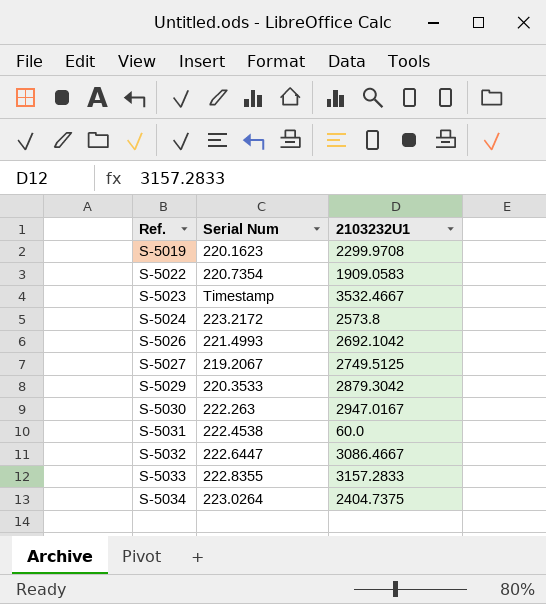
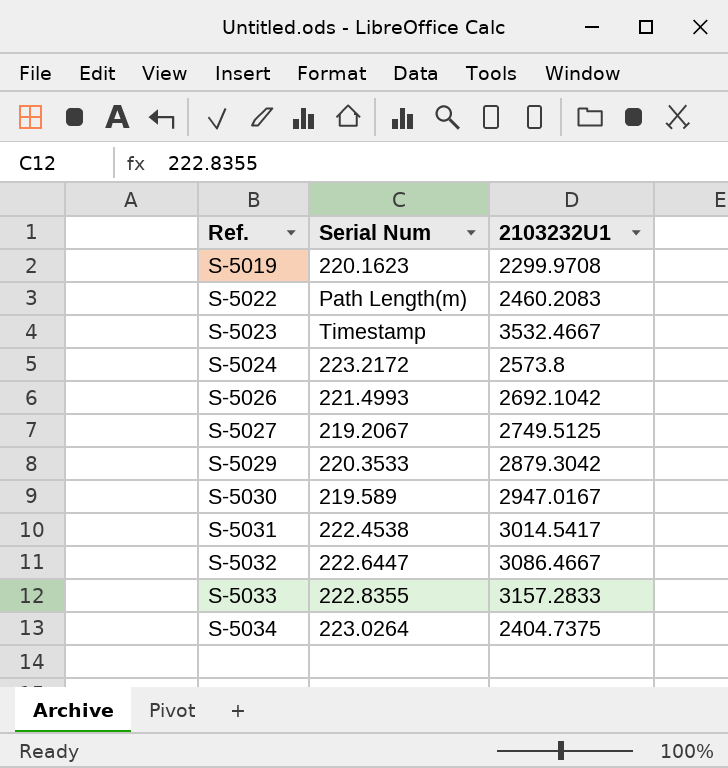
S-5022 | Serial Num: 220.7354 -> Path Length(m)
S-5022 | 2103232U1: 1909.0583 -> 2460.2083
S-5030 | Serial Num: 222.263 -> 219.589
S-5031 | 2103232U1: 60.0 -> 3014.5417

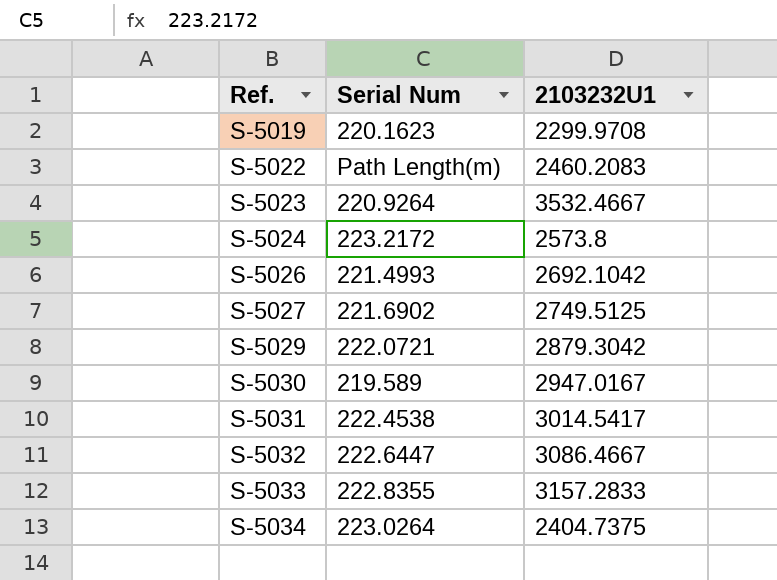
S-5023 | Serial Num: Timestamp -> 220.9264
S-5027 | Serial Num: 219.2067 -> 221.6902
S-5029 | Serial Num: 220.3533 -> 222.0721

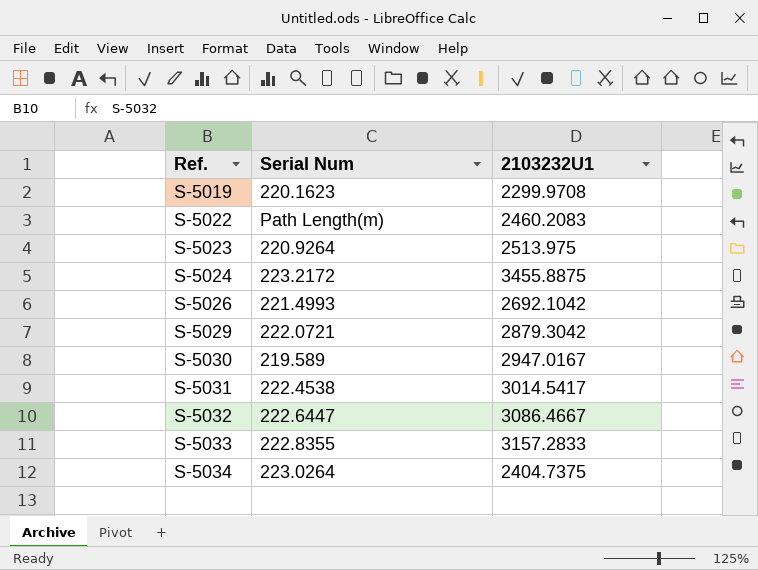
row S-5027: 221.6902 | 2749.5125 -> none
S-5023 | 2103232U1: 3532.4667 -> 2513.975
S-5024 | 2103232U1: 2573.8 -> 3455.8875

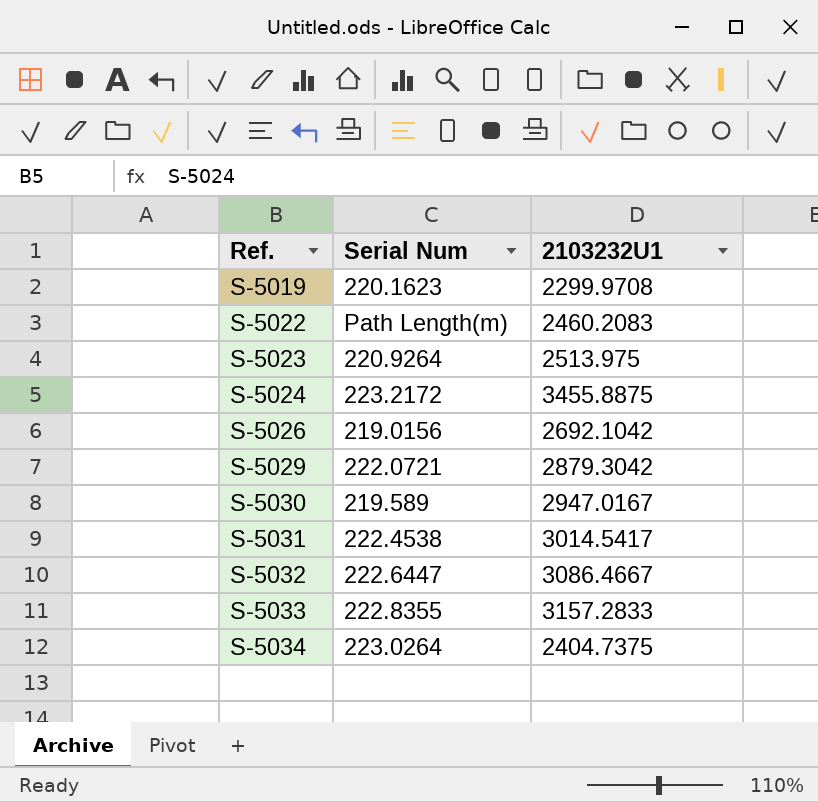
S-5026 | Serial Num: 221.4993 -> 219.0156

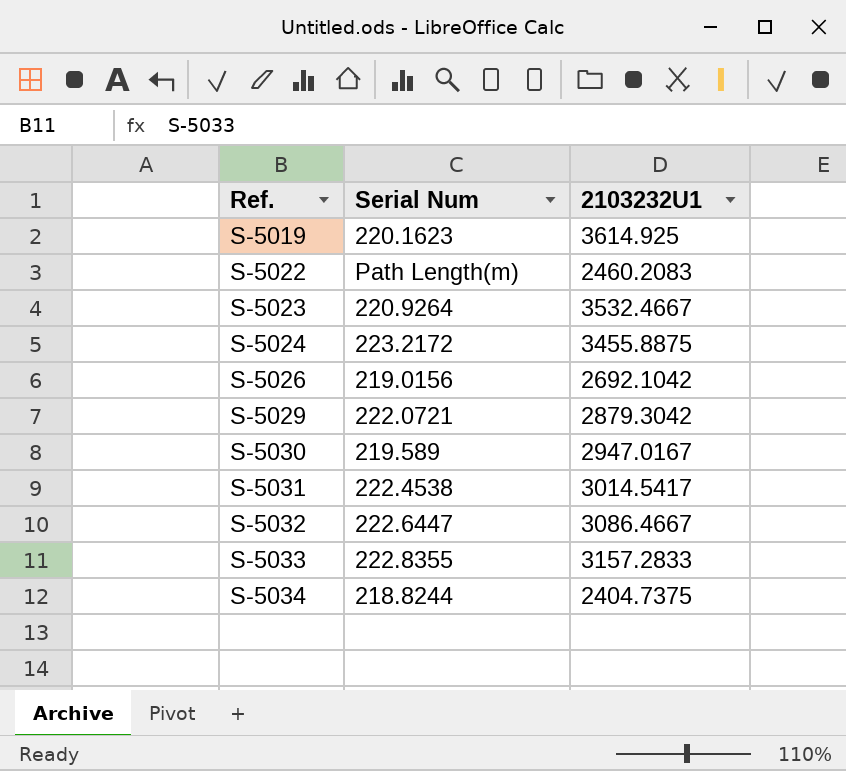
S-5019 | 2103232U1: 2299.9708 -> 3614.925
S-5023 | 2103232U1: 2513.975 -> 3532.4667
S-5034 | Serial Num: 223.0264 -> 218.8244

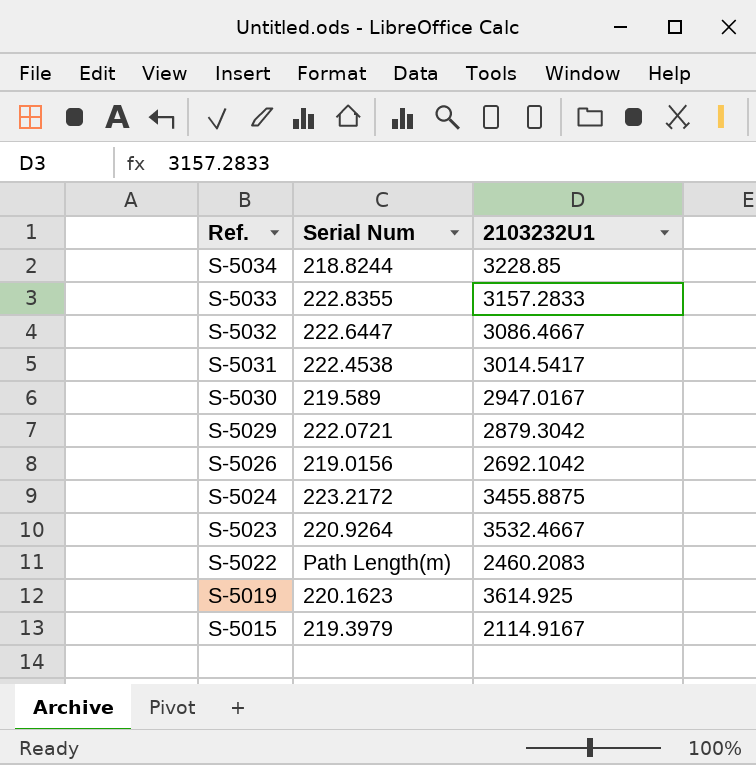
row order: Ref. ascending -> Ref. descending
S-5034 | 2103232U1: 2404.7375 -> 3228.85
row S-5015: none -> 219.3979 | 2114.9167

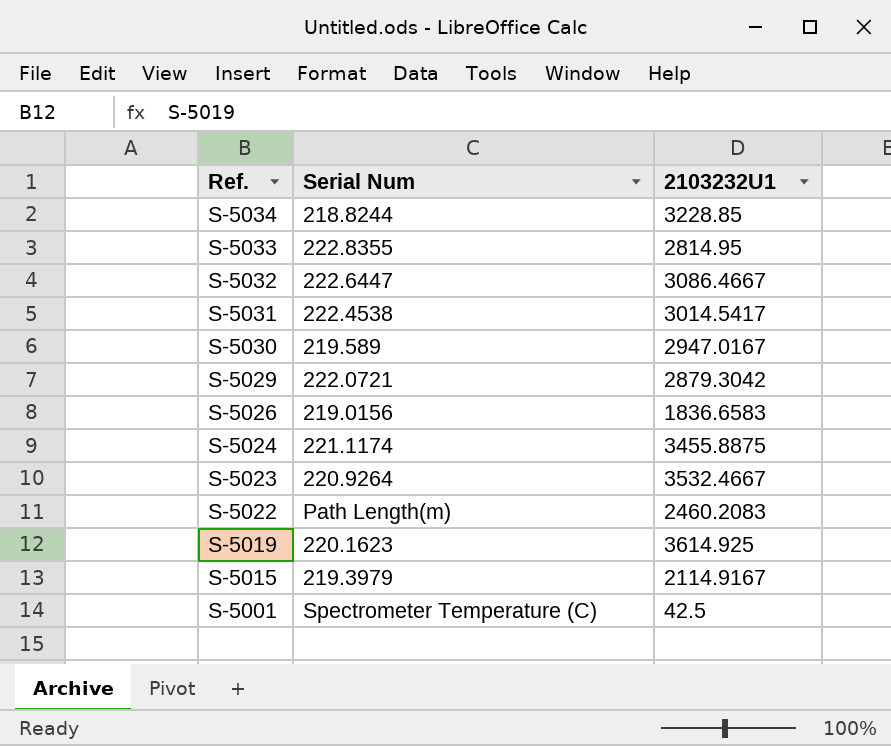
S-5033 | 2103232U1: 3157.2833 -> 2814.95
S-5026 | 2103232U1: 2692.1042 -> 1836.6583
S-5024 | Serial Num: 223.2172 -> 221.1174
row S-5001: none -> Spectrometer Temperature (C) | 42.5

